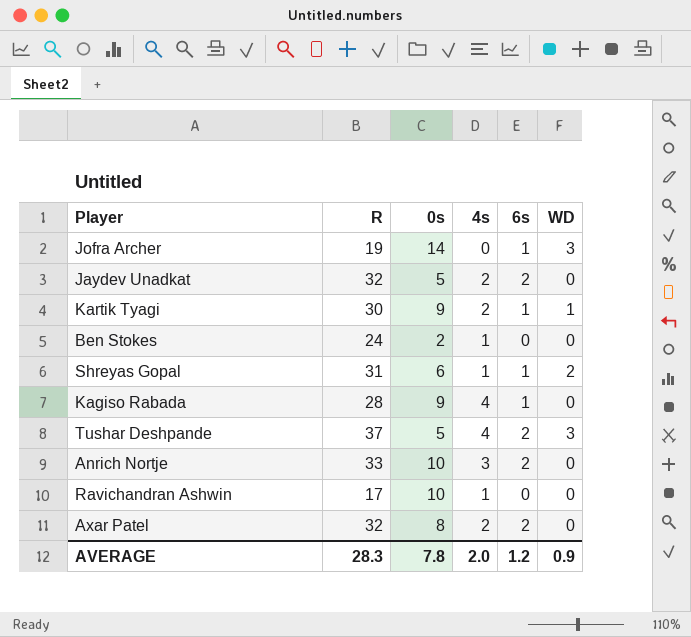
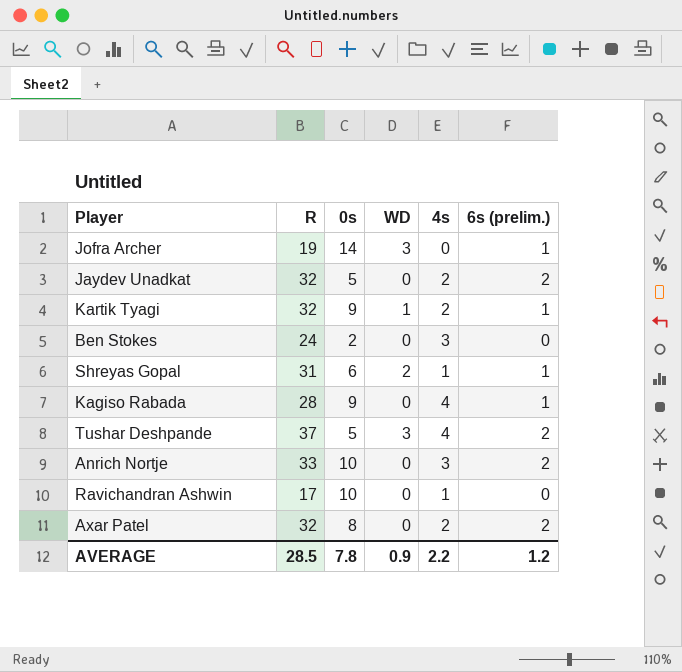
column WD | position: 6 -> 4
column name: 6s -> 6s (prelim.)
Kartik Tyagi | R: 30 -> 32
Ben Stokes | 4s: 1 -> 3
AVERAGE | R: 28.3 -> 28.5
AVERAGE | 4s: 2.0 -> 2.2

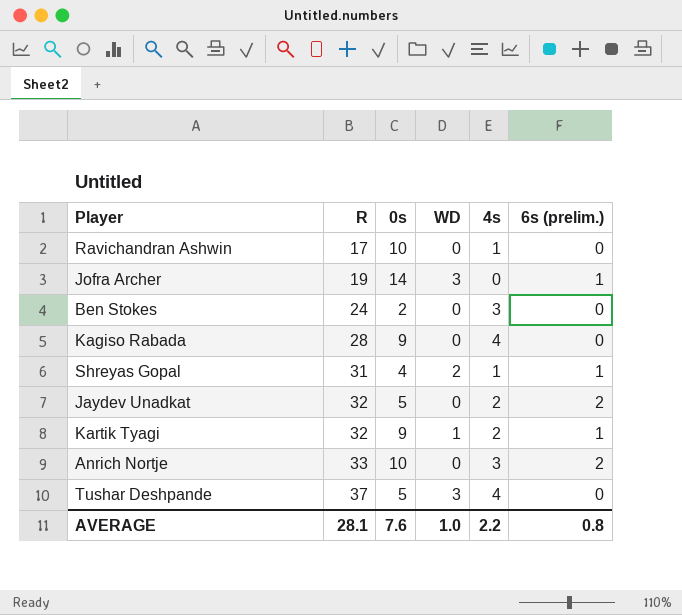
row order: none -> R ascending
row Axar Patel: 32 | 8 | 0 | 2 | 2 -> none
Kagiso Rabada | 6s (prelim.): 1 -> 0
Shreyas Gopal | 0s: 6 -> 4
Tushar Deshpande | 6s (prelim.): 2 -> 0
AVERAGE | R: 28.5 -> 28.1
AVERAGE | 0s: 7.8 -> 7.6
AVERAGE | WD: 0.9 -> 1.0
AVERAGE | 6s (prelim.): 1.2 -> 0.8

